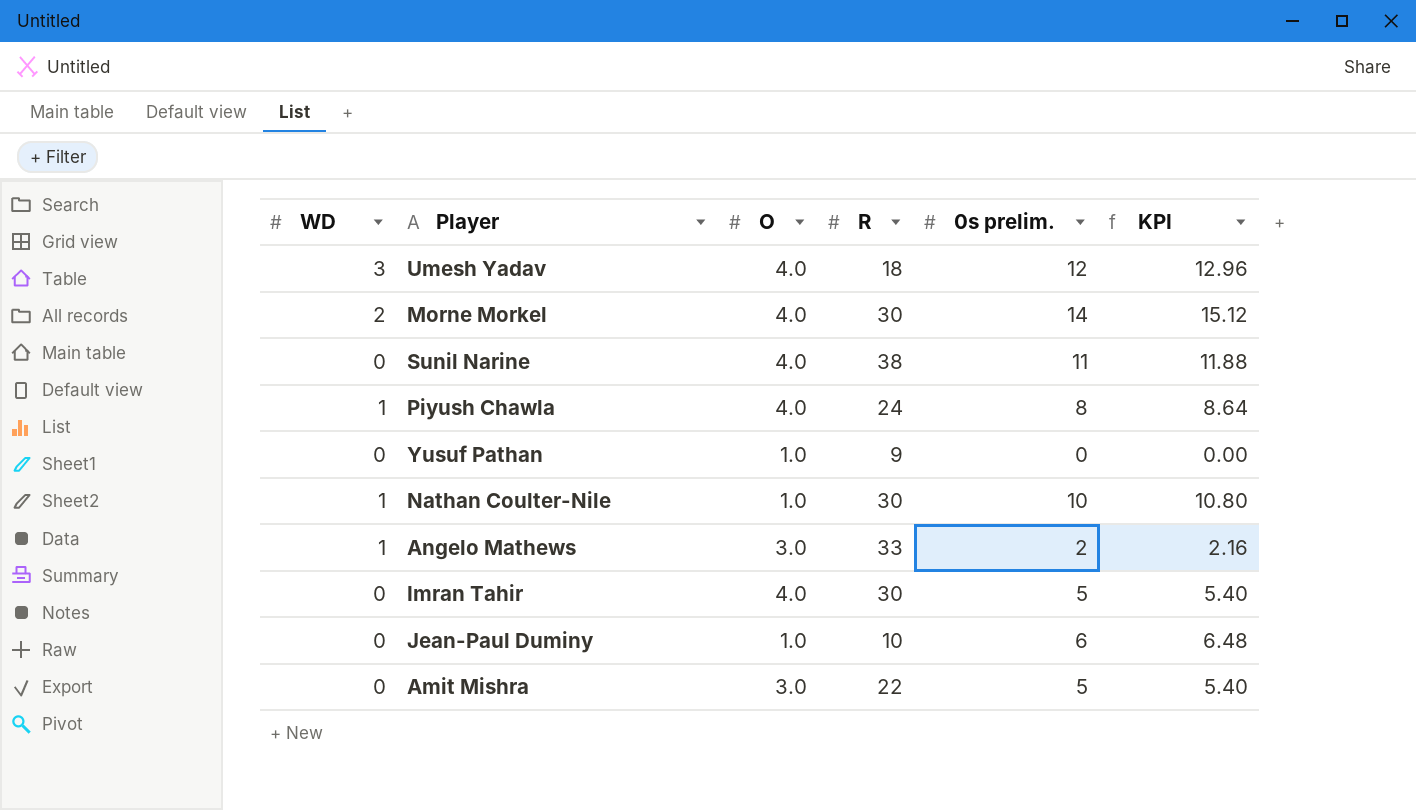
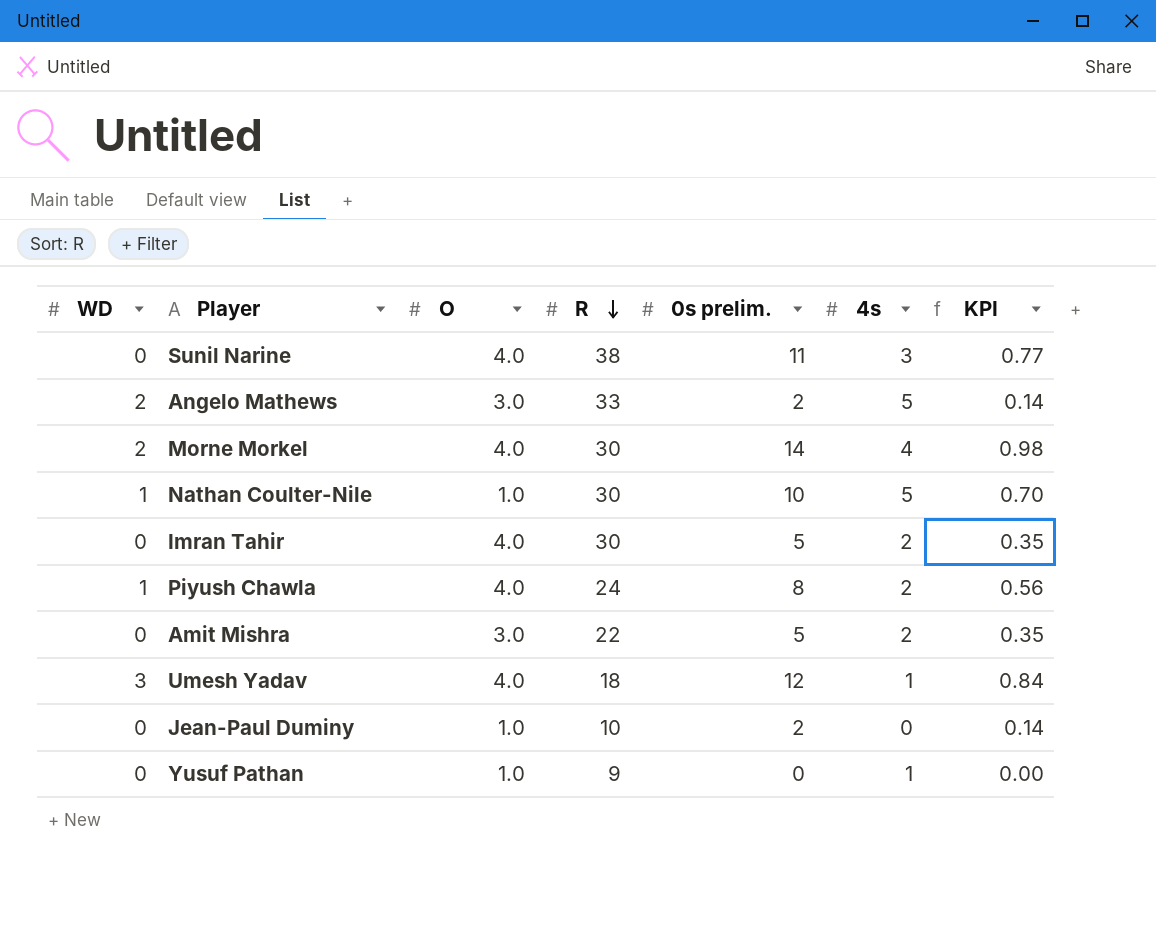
row order: none -> R descending
column 4s | position: none -> 6
column KPI | formula: [0s prelim.] * 1.08 -> [0s prelim.] * 0.07
Angelo Mathews | WD: 1 -> 2
Jean-Paul Duminy | 0s prelim.: 6 -> 2

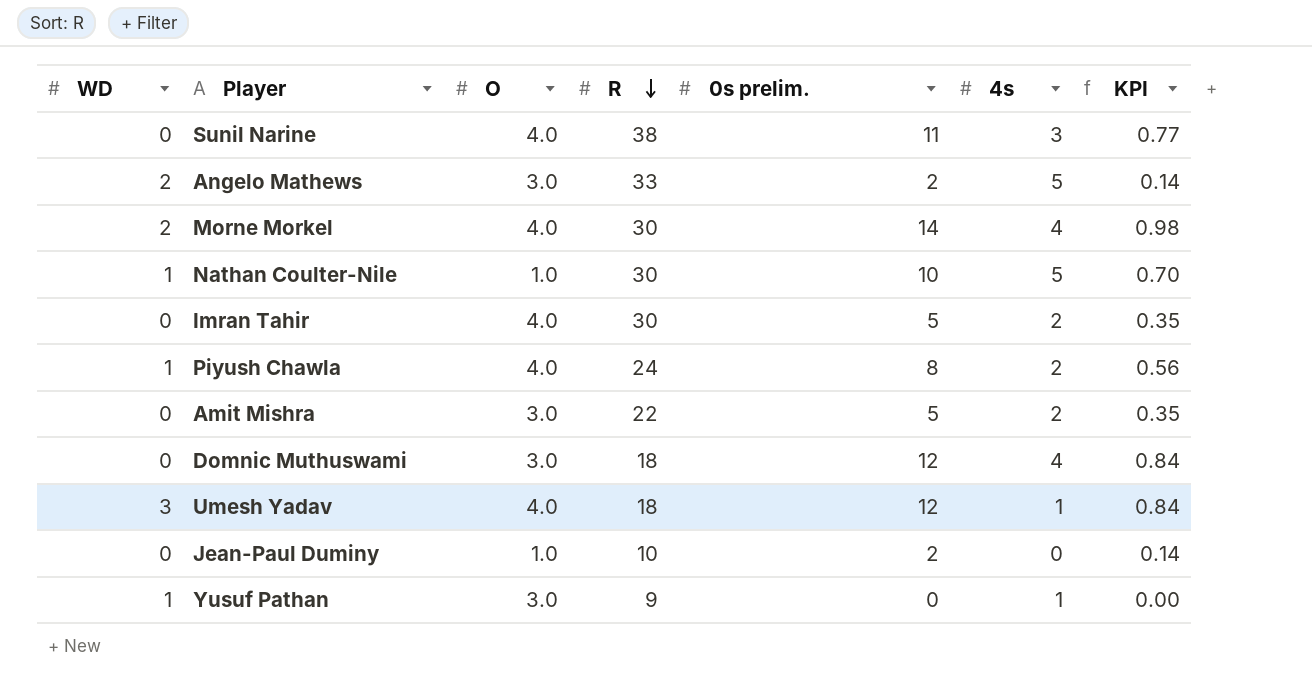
row Domnic Muthuswami: none -> 0 | 3.0 | 18 | 12 | 4 | 0.84
Yusuf Pathan | WD: 0 -> 1
Yusuf Pathan | O: 1.0 -> 3.0

